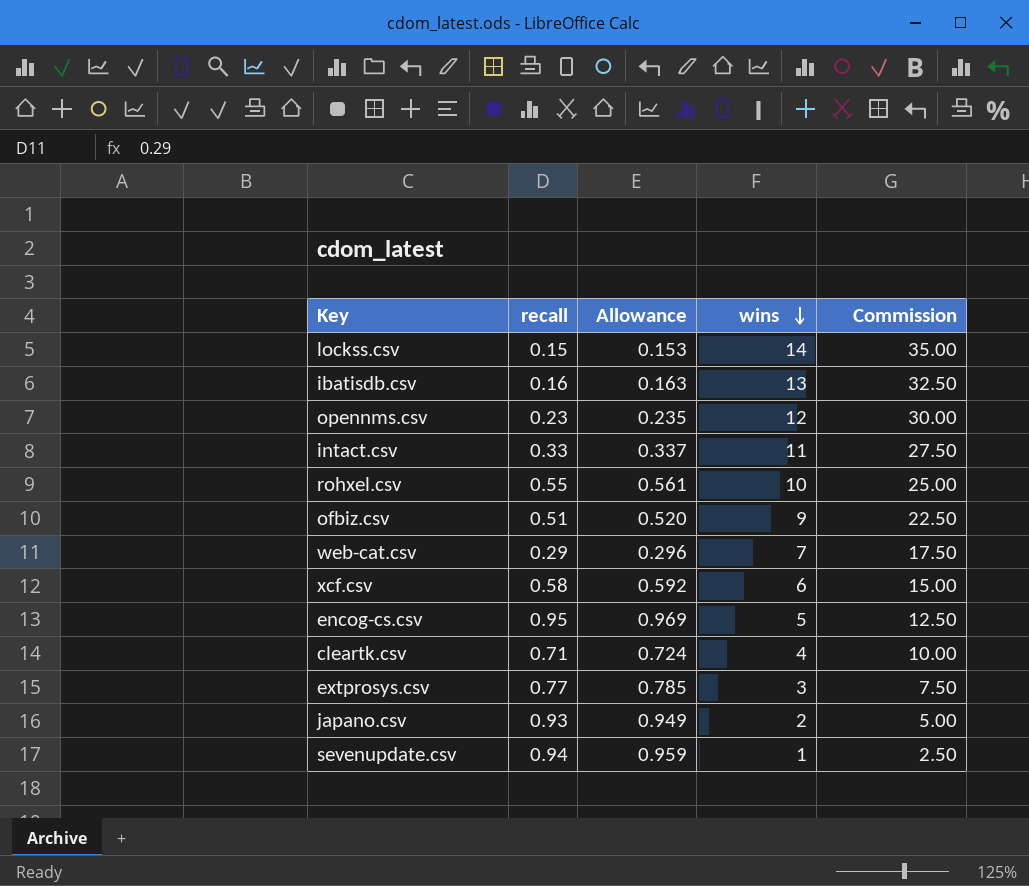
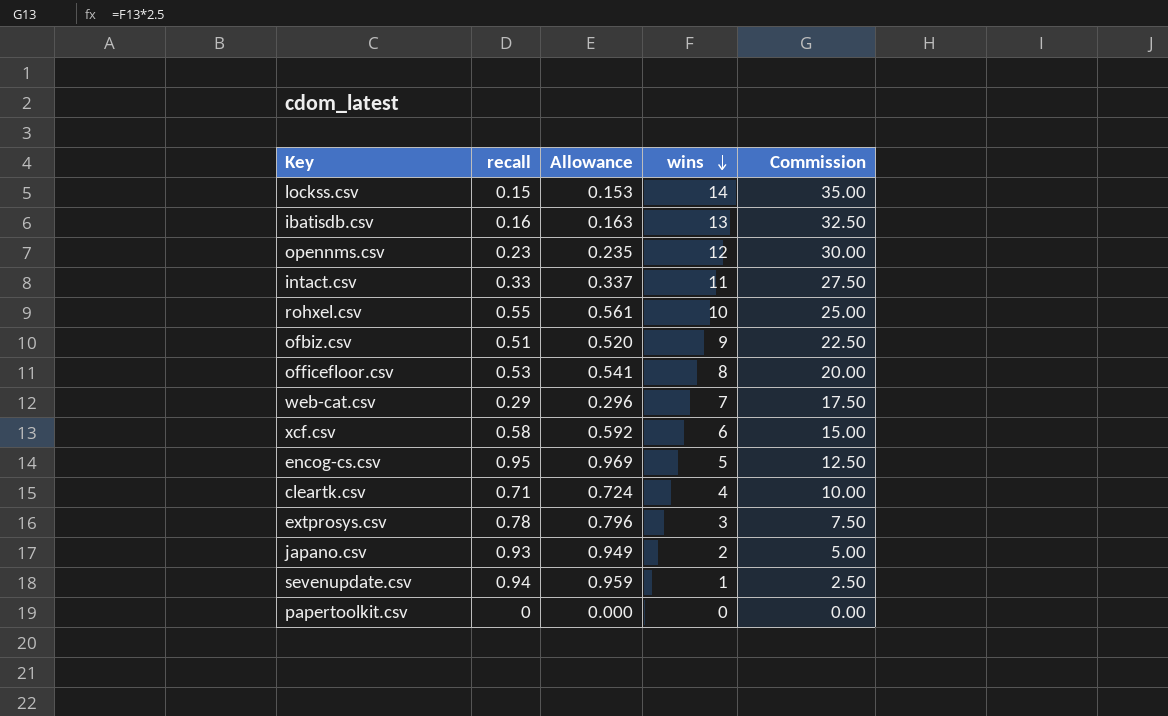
row officefloor.csv: none -> 0.53 | 0.541 | 8 | 20.00
extprosys.csv | recall: 0.77 -> 0.78
extprosys.csv | Allowance: 0.785 -> 0.796
row papertoolkit.csv: none -> 0 | 0.000 | 0 | 0.00

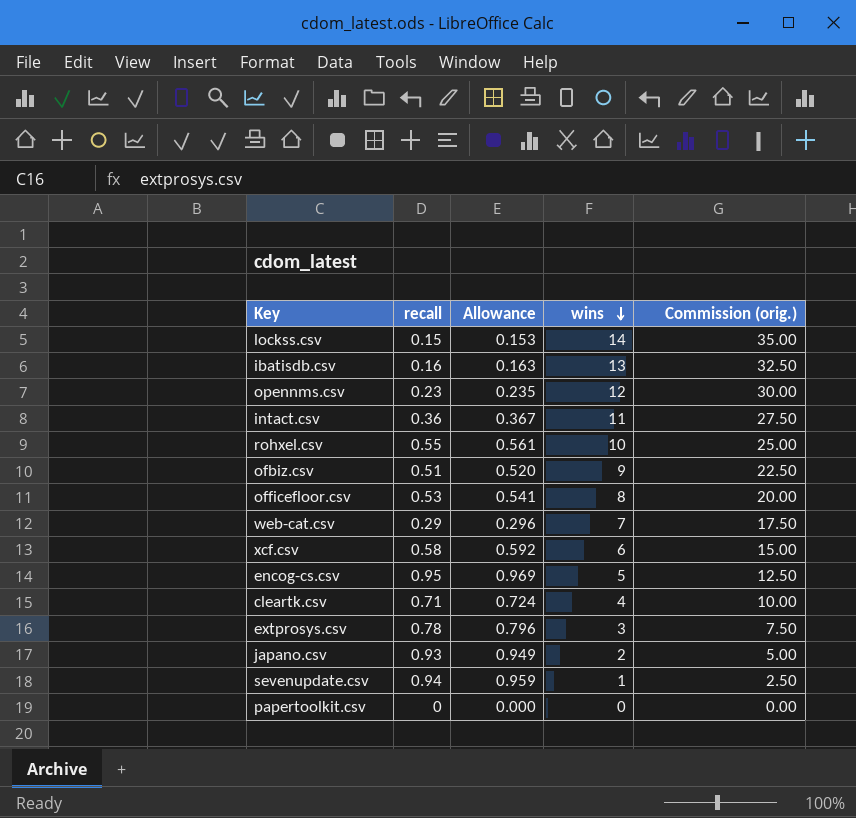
column name: Commission -> Commission (orig.)
intact.csv | recall: 0.33 -> 0.36
intact.csv | Allowance: 0.337 -> 0.367

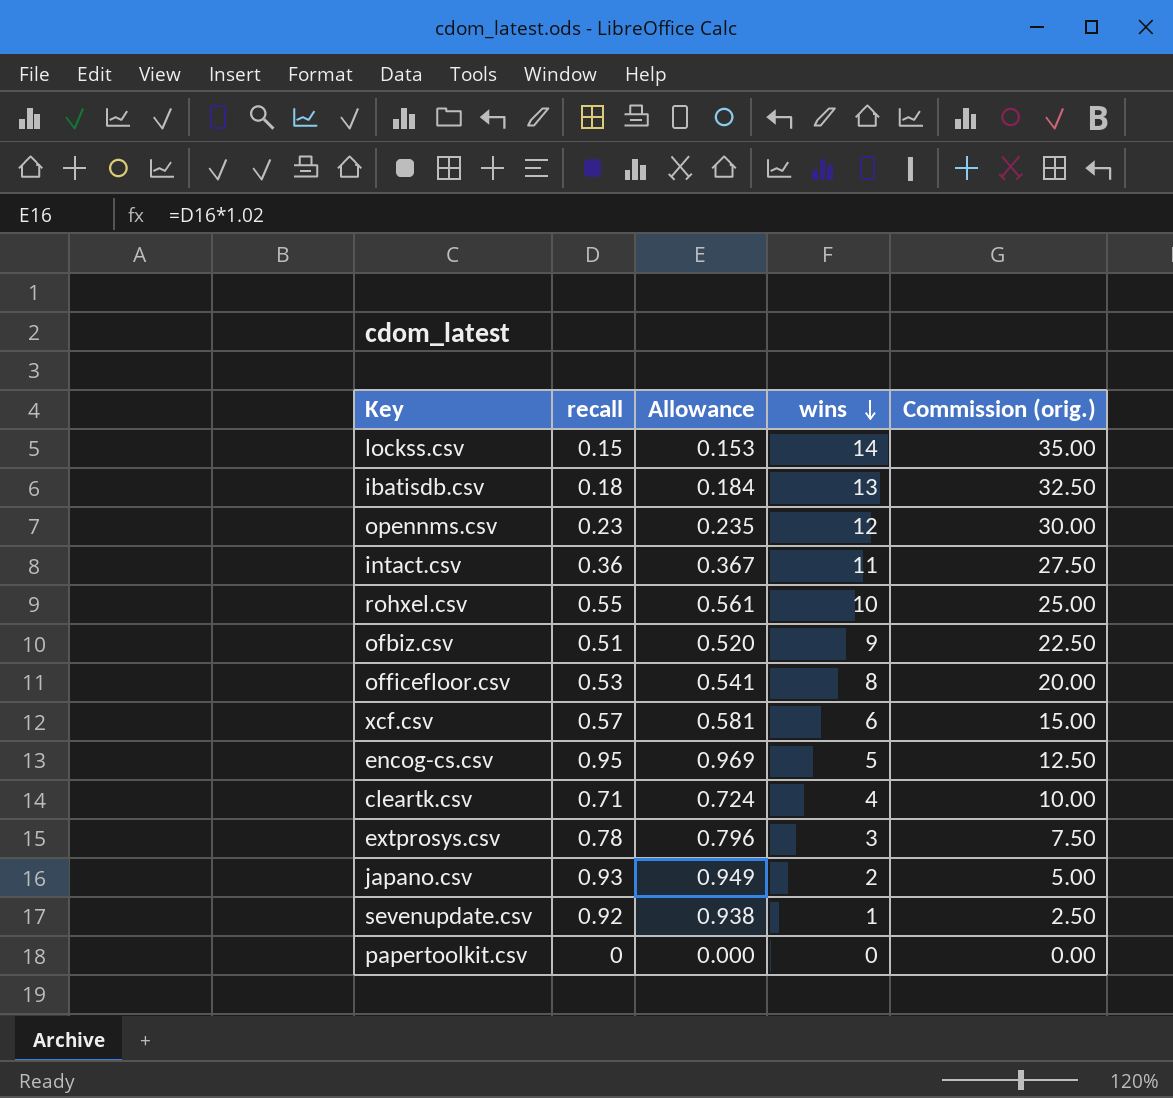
row web-cat.csv: 0.29 | 0.296 | 7 | 17.50 -> none
ibatisdb.csv | recall: 0.16 -> 0.18
ibatisdb.csv | Allowance: 0.163 -> 0.184
xcf.csv | recall: 0.58 -> 0.57
xcf.csv | Allowance: 0.592 -> 0.581
sevenupdate.csv | recall: 0.94 -> 0.92
sevenupdate.csv | Allowance: 0.959 -> 0.938

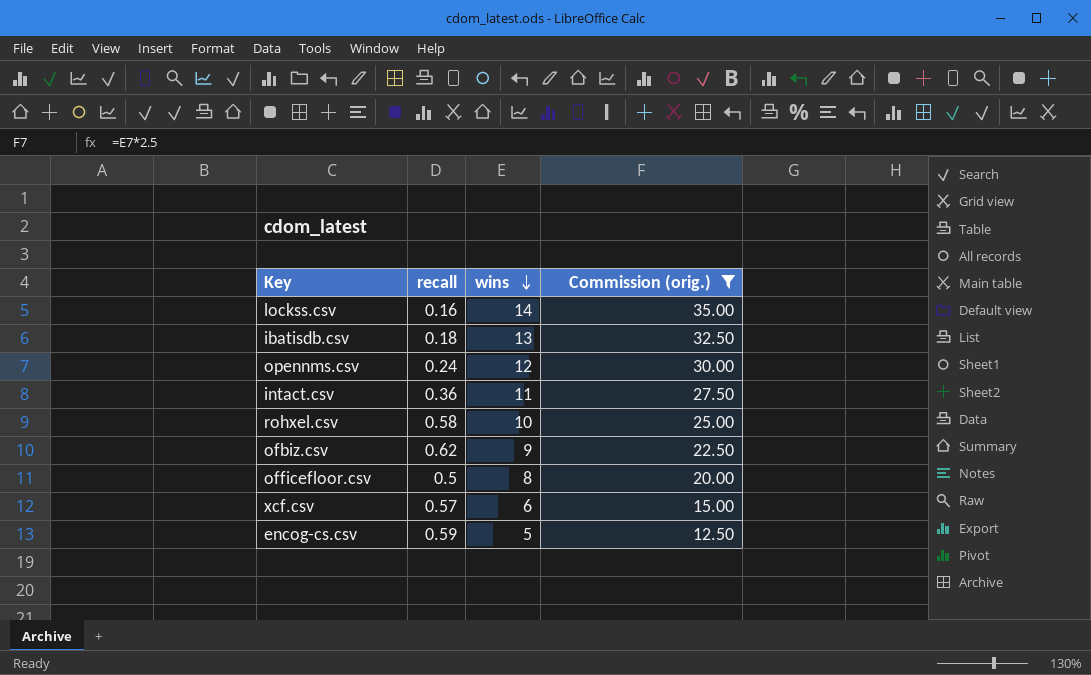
filter: none -> Commission (orig.) >= 12.50
column Allowance | formula: [recall] * 1.02 -> none
lockss.csv | recall: 0.15 -> 0.16
opennms.csv | recall: 0.23 -> 0.24
rohxel.csv | recall: 0.55 -> 0.58
ofbiz.csv | recall: 0.51 -> 0.62
officefloor.csv | recall: 0.53 -> 0.5
encog-cs.csv | recall: 0.95 -> 0.59

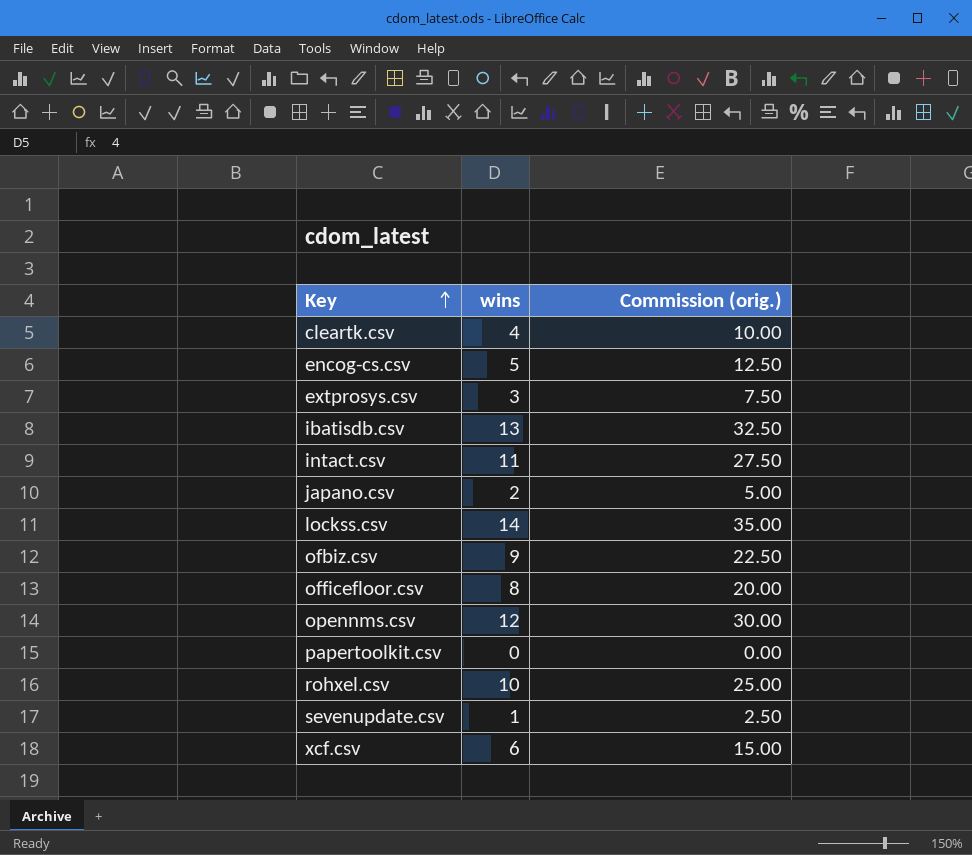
filter: Commission (orig.) >= 12.50 -> none
row order: wins descending -> Key ascending
column recall | position: 2 -> none

